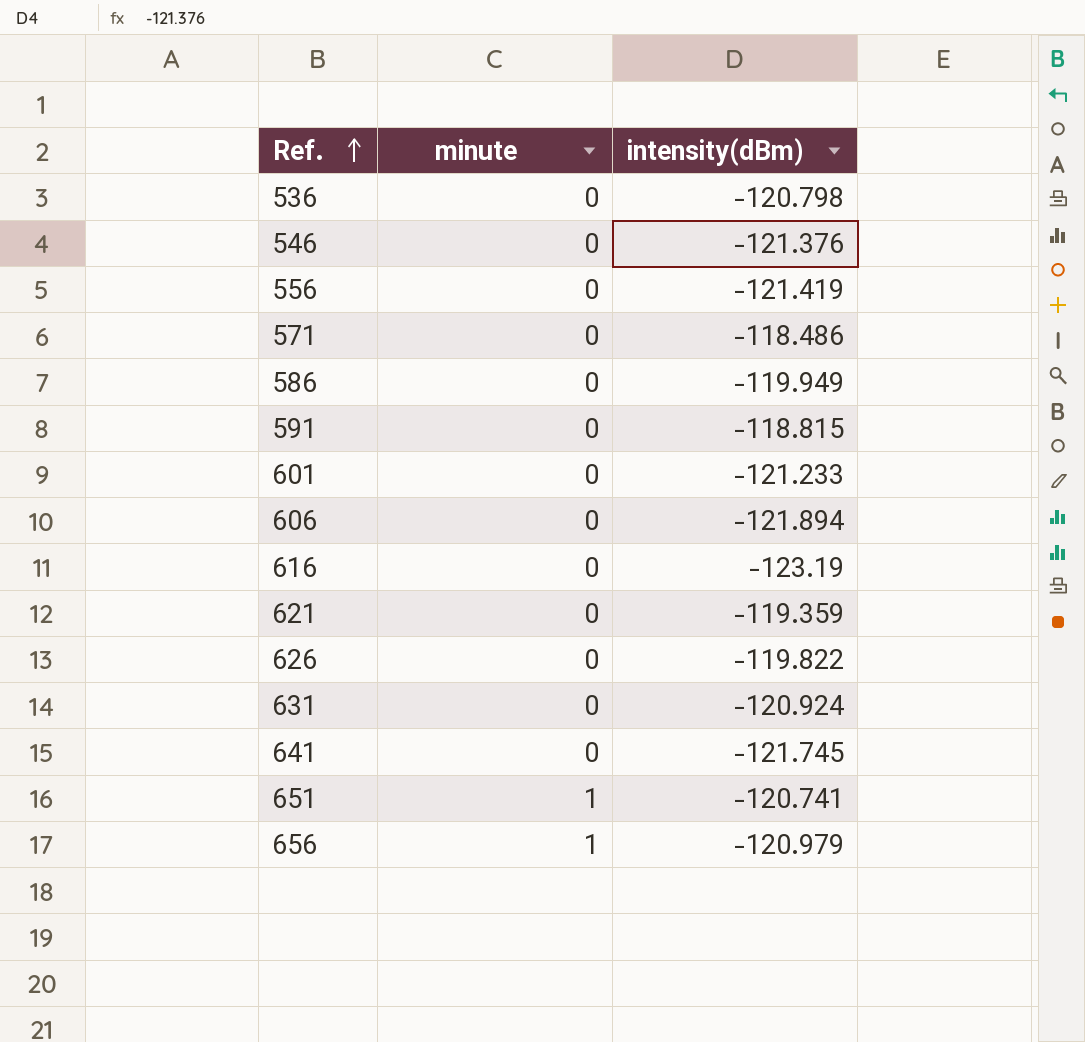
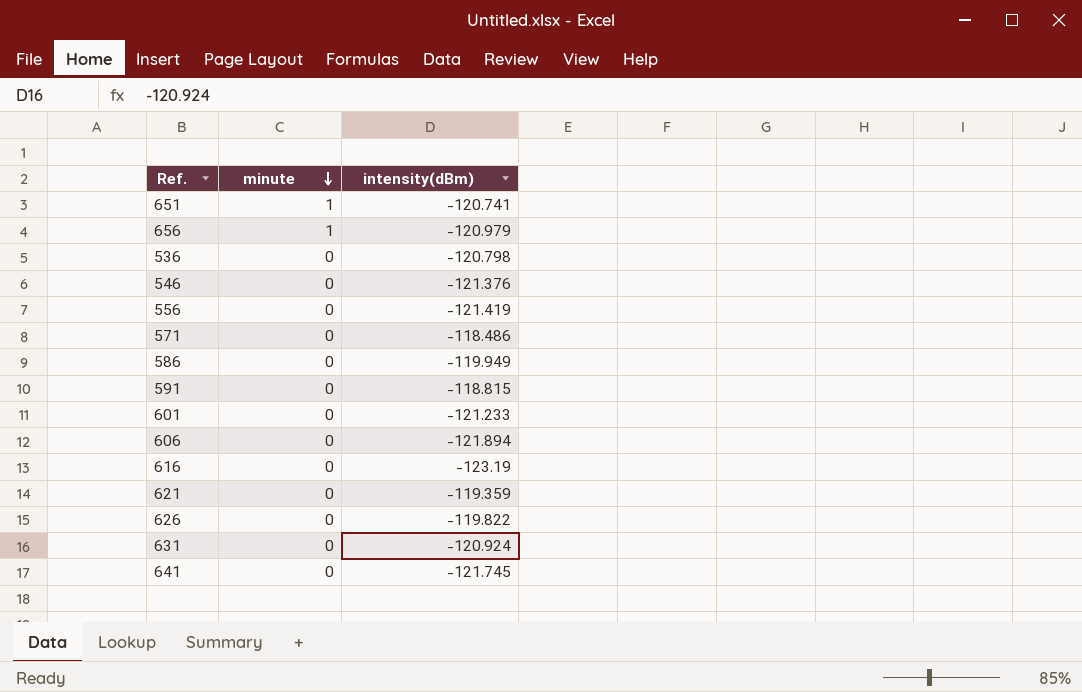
row order: Ref. ascending -> minute descending

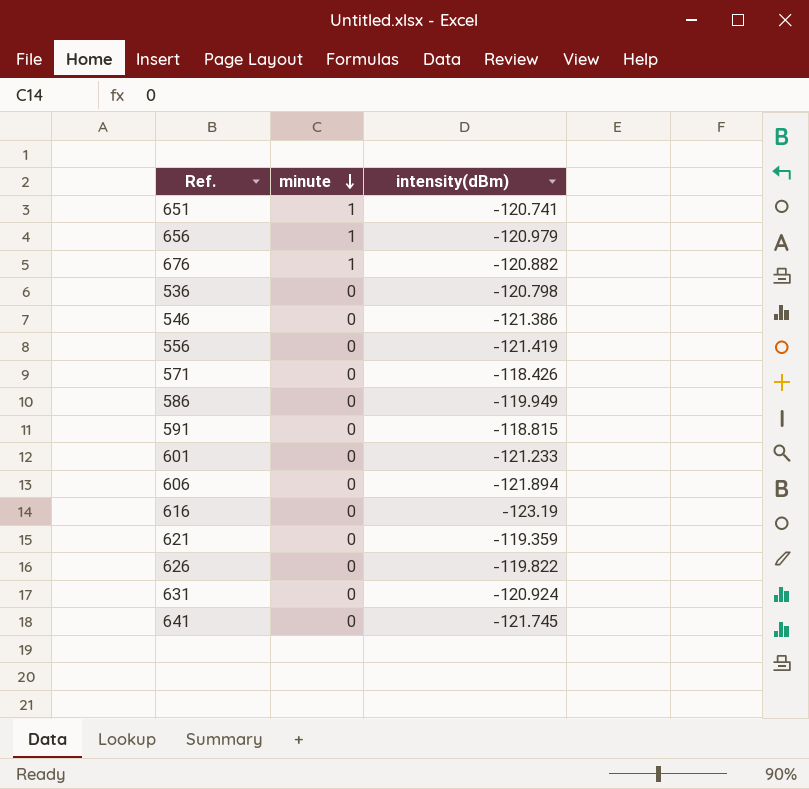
row 676: none -> 1 | -120.882
546 | intensity(dBm): -121.376 -> -121.386
571 | intensity(dBm): -118.486 -> -118.426

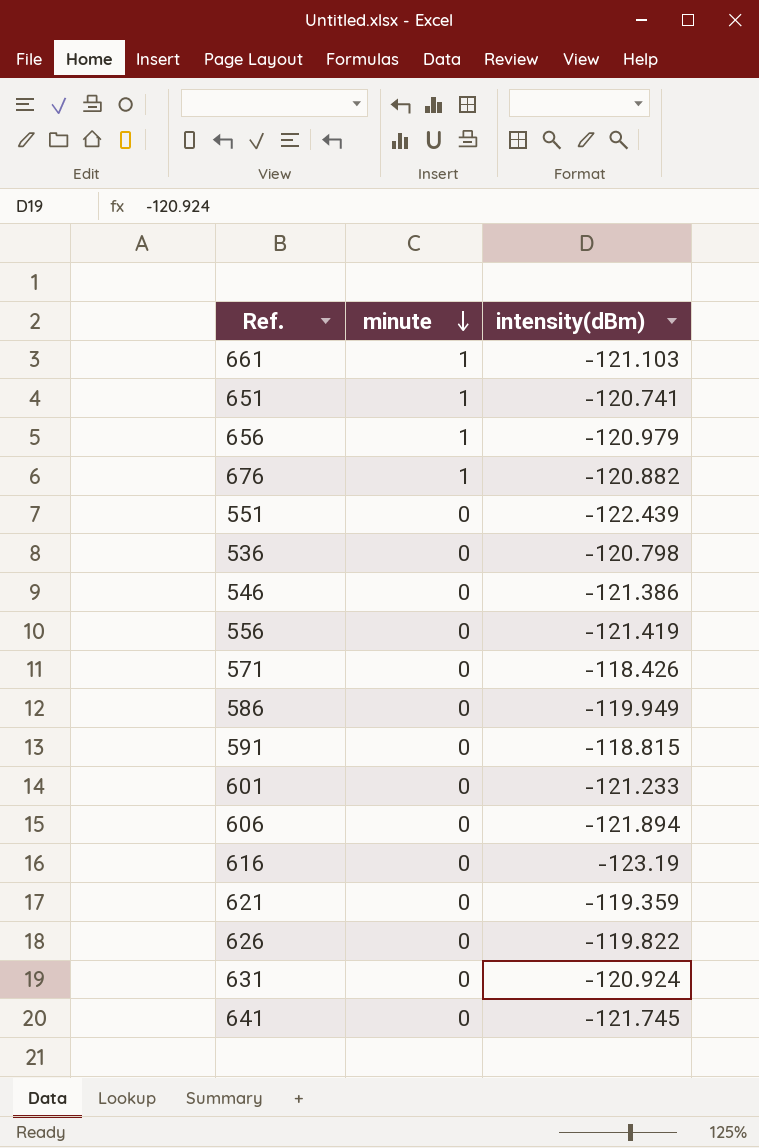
row 661: none -> 1 | -121.103
row 551: none -> 0 | -122.439

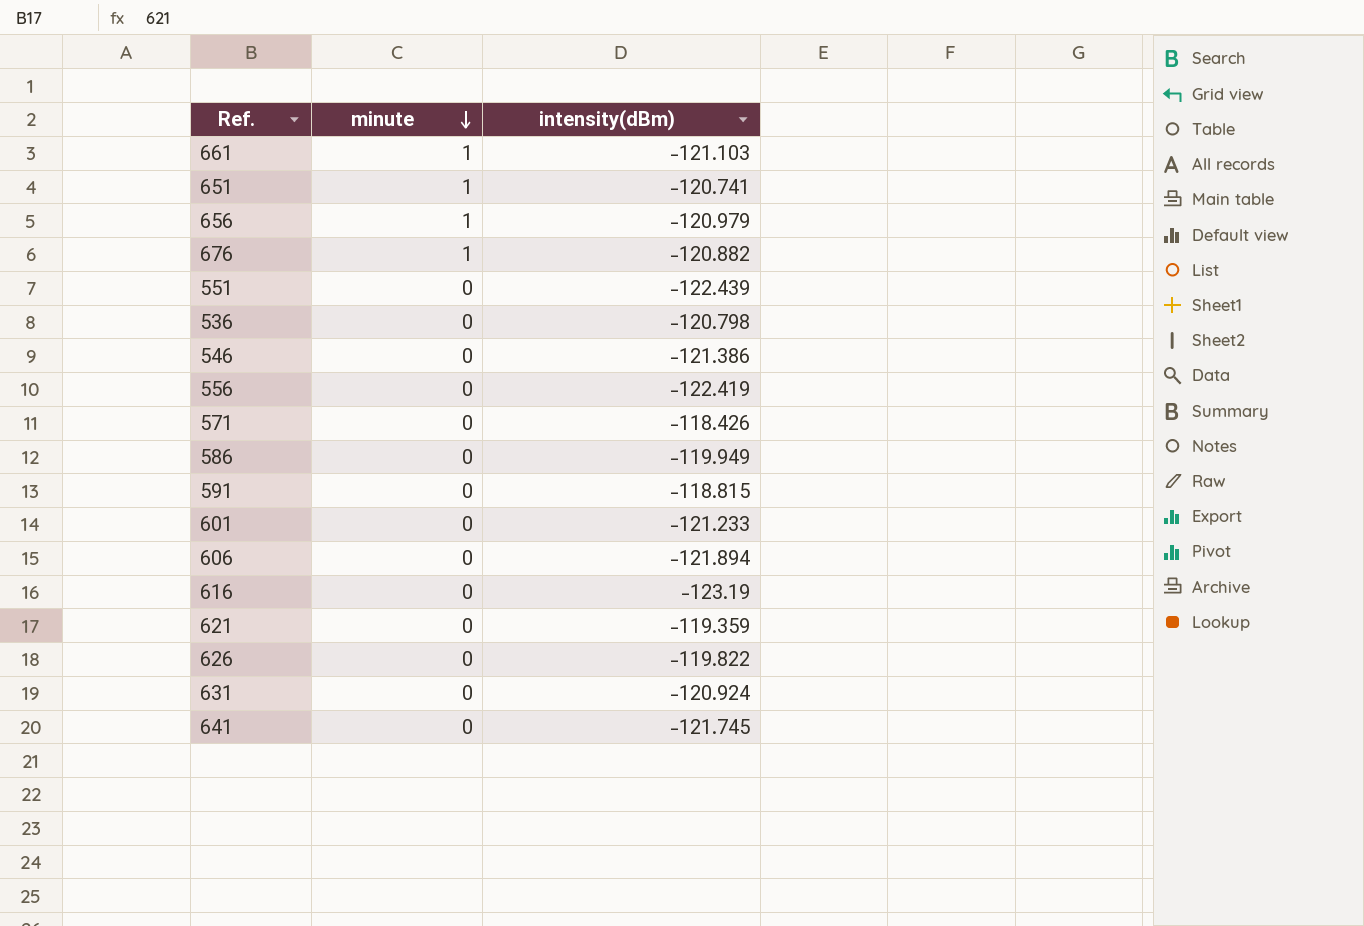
556 | intensity(dBm): -121.419 -> -122.419

